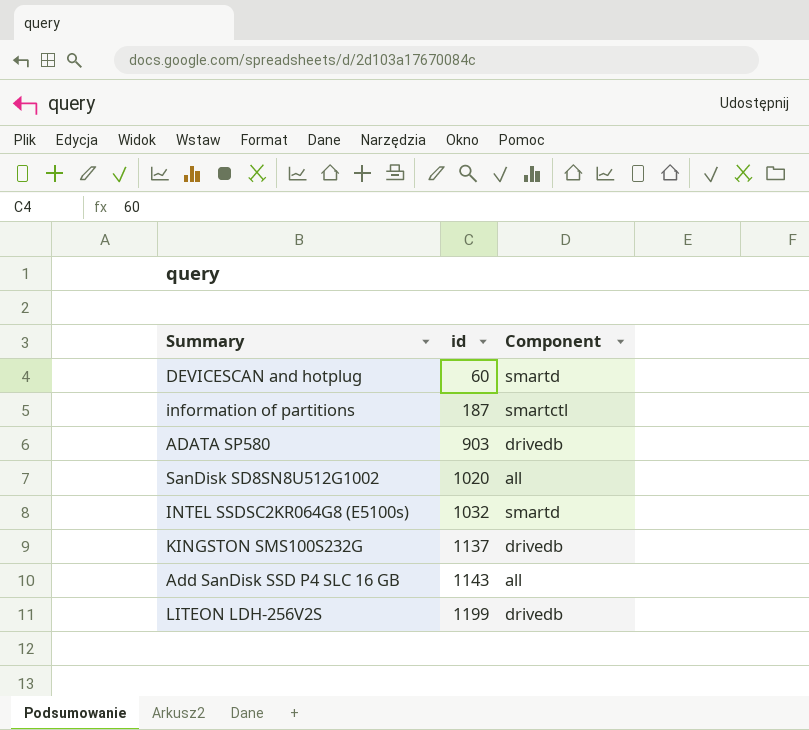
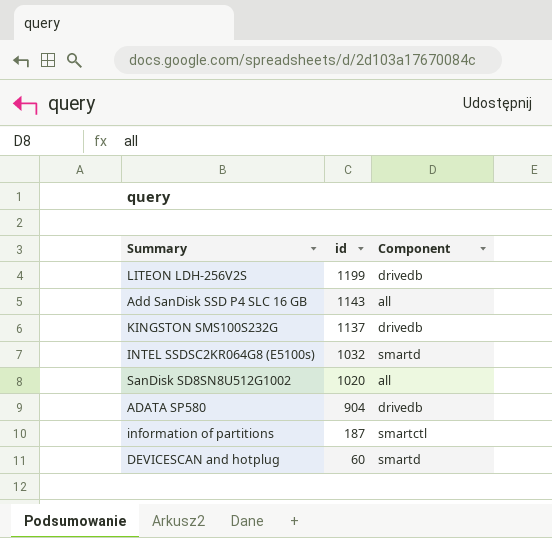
row order: id ascending -> id descending
ADATA SP580 | id: 903 -> 904

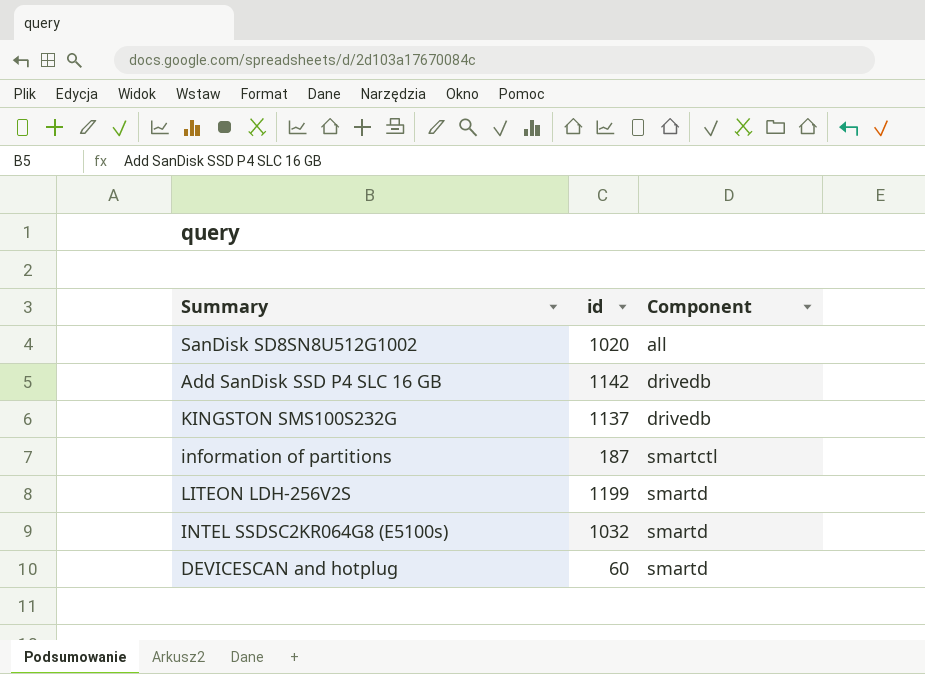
row order: id descending -> Component ascending
row ADATA SP580: 904 | drivedb -> none
Add SanDisk SSD P4 SLC 16 GB | id: 1143 -> 1142
Add SanDisk SSD P4 SLC 16 GB | Component: all -> drivedb
LITEON LDH-256V2S | Component: drivedb -> smartd

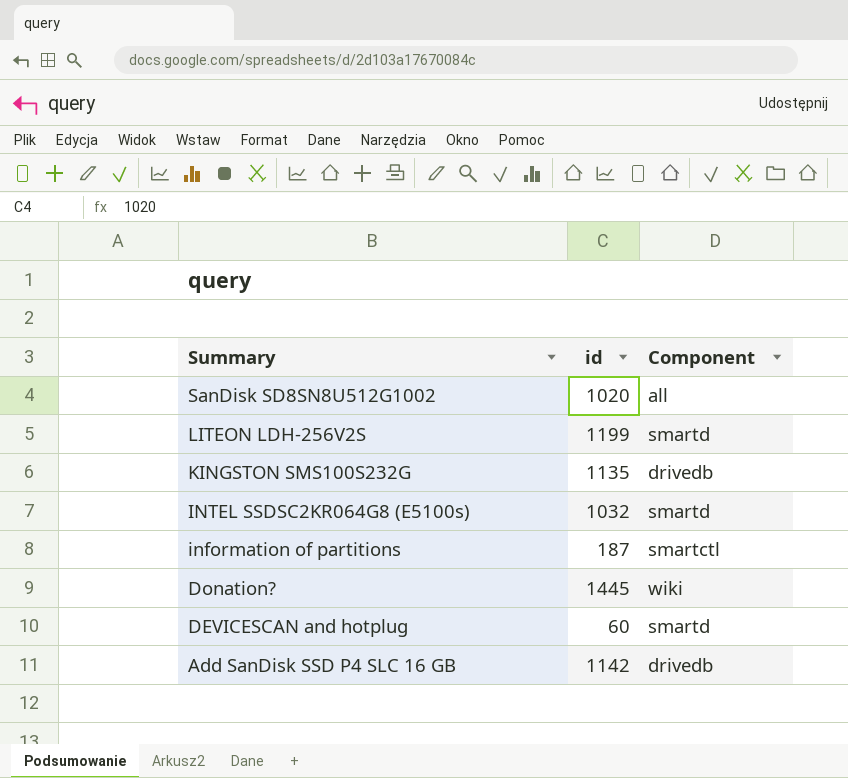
row order: Component ascending -> Summary descending
KINGSTON SMS100S232G | id: 1137 -> 1135
row Donation?: none -> 1445 | wiki

